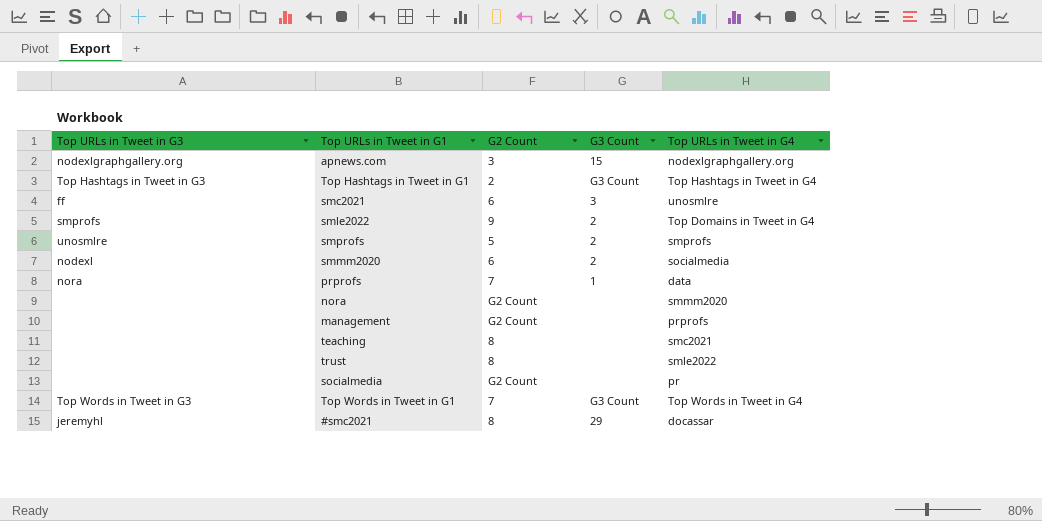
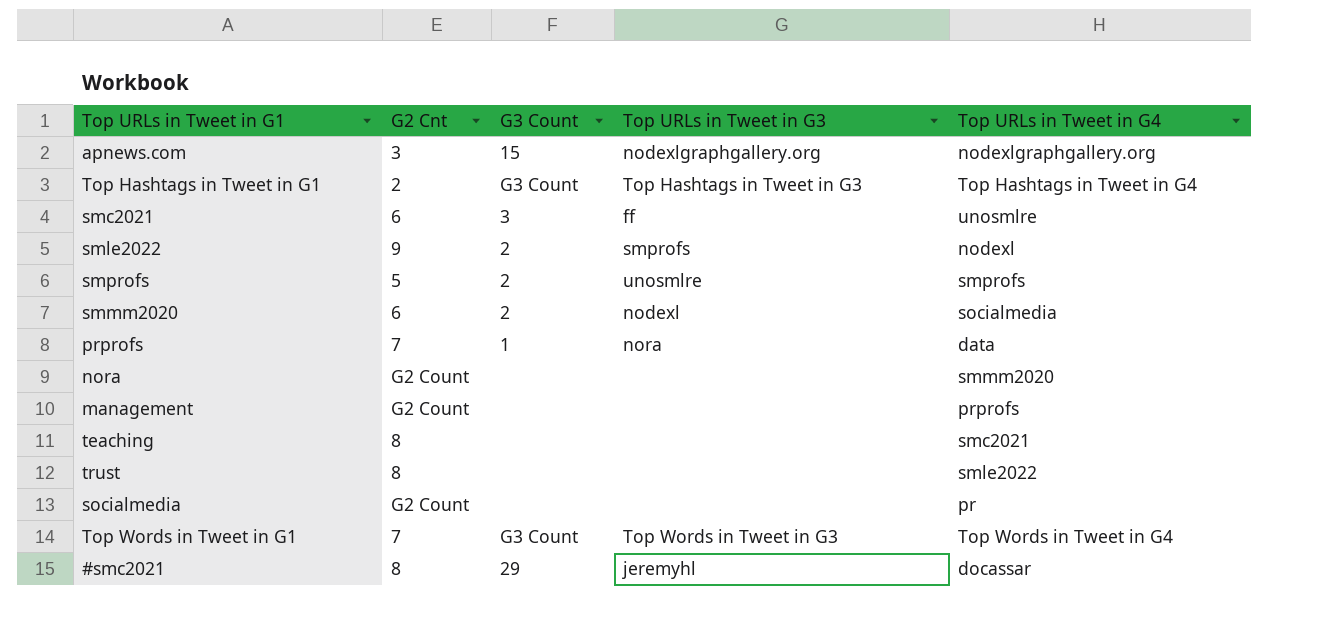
column name: G2 Count -> G2 Cnt
column Top URLs in Tweet in G3 | position: 1 -> 4
smle2022 | Top URLs in Tweet in G4: Top Domains in Tweet in G4 -> nodexl

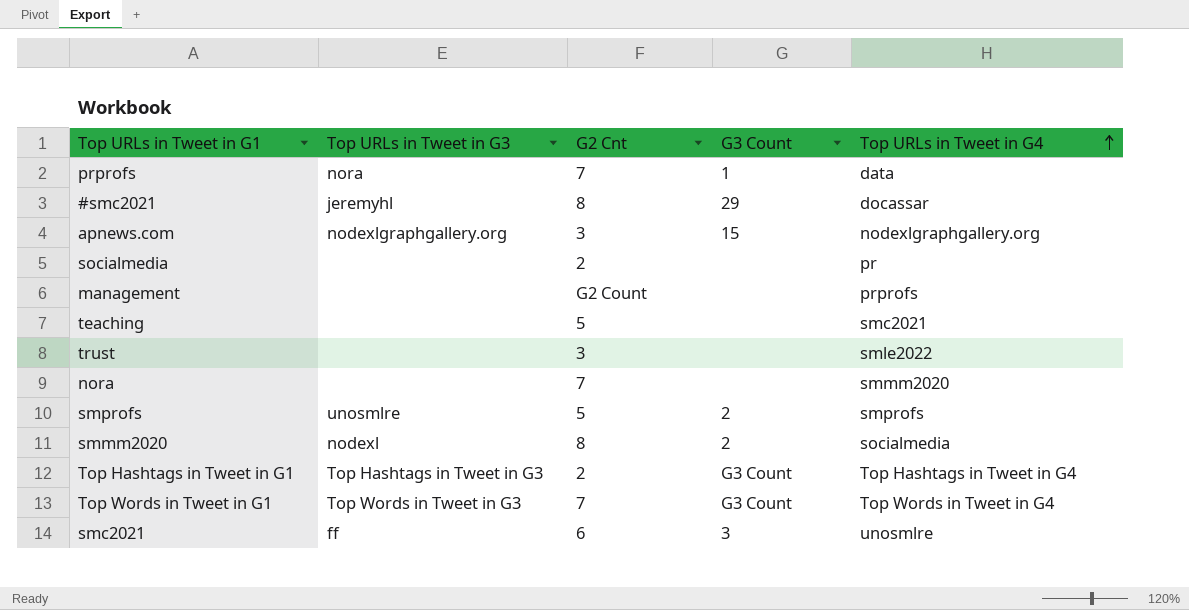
row order: none -> Top URLs in Tweet in G4 ascending
column Top URLs in Tweet in G3 | position: 4 -> 2
row smle2022: 9 | 2 | smprofs | nodexl -> none
socialmedia | G2 Cnt: G2 Count -> 2
teaching | G2 Cnt: 8 -> 5
trust | G2 Cnt: 8 -> 3
nora | G2 Cnt: G2 Count -> 7
smmm2020 | G2 Cnt: 6 -> 8

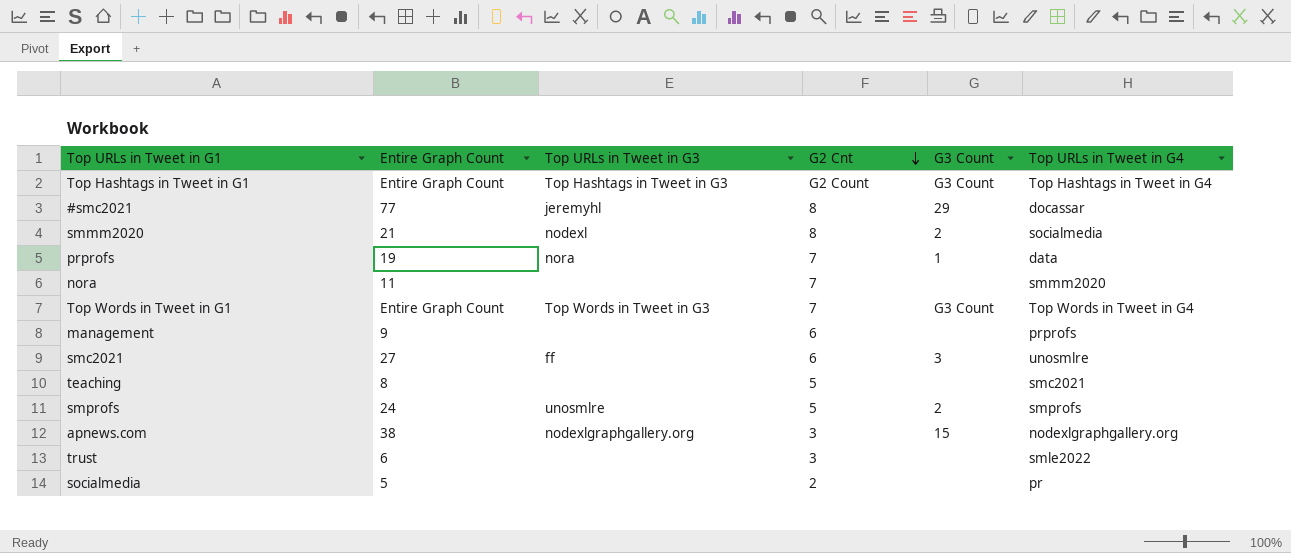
row order: Top URLs in Tweet in G4 ascending -> G2 Cnt descending
column Entire Graph Count | position: none -> 2
Top Hashtags in Tweet in G1 | G2 Cnt: 2 -> G2 Count
management | G2 Cnt: G2 Count -> 6

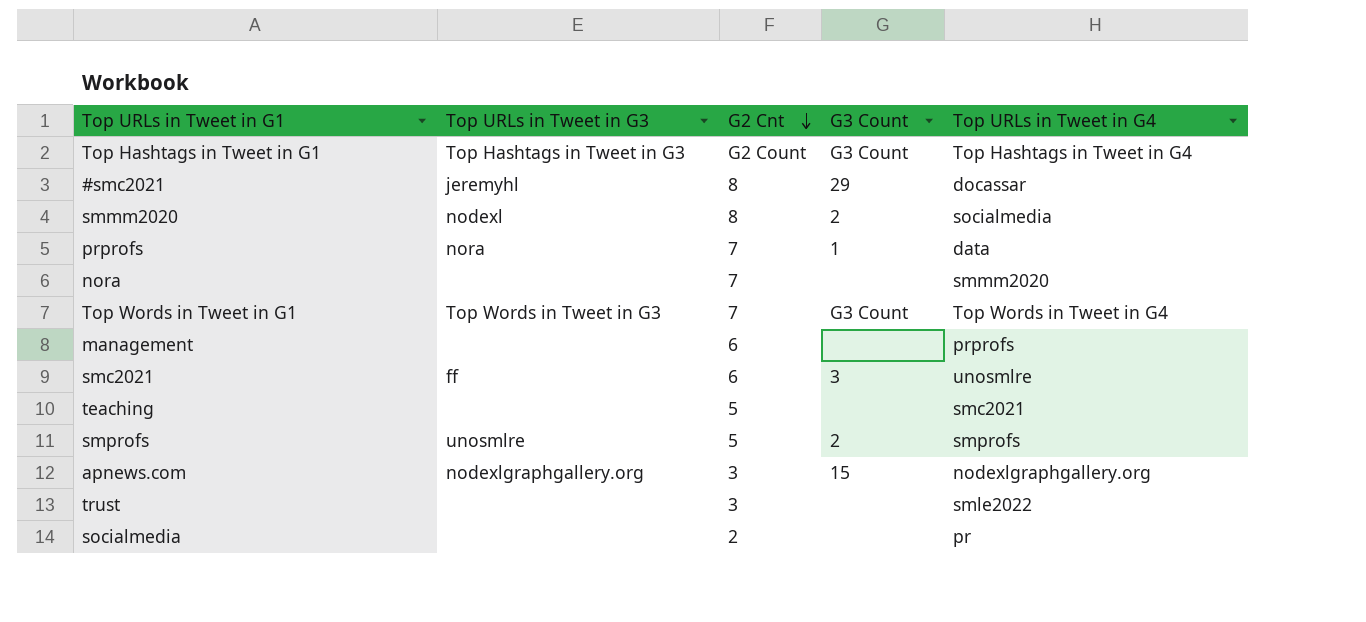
column Entire Graph Count | position: 2 -> none

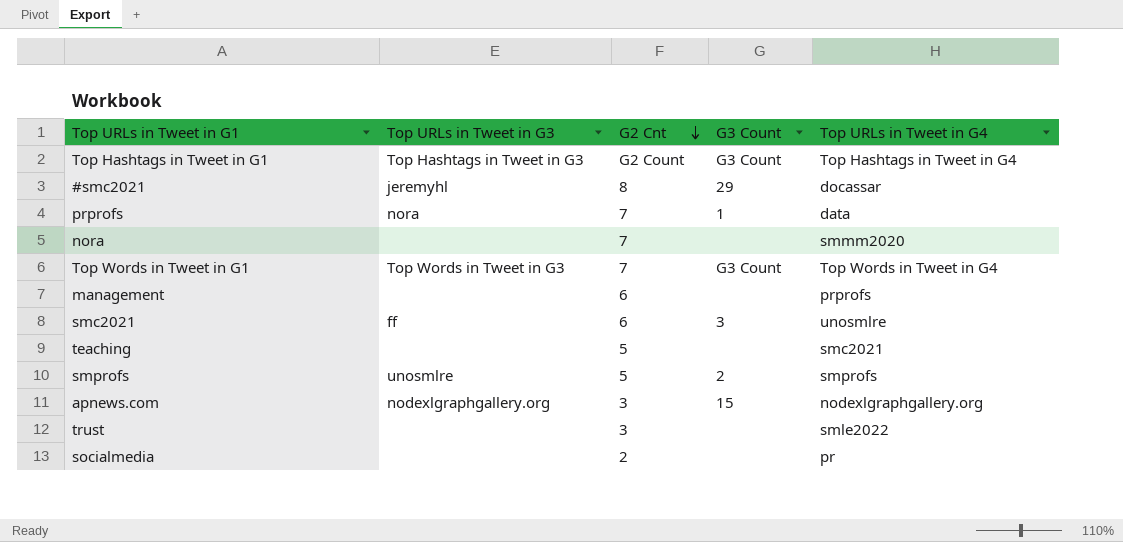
row smmm2020: nodexl | 8 | 2 | socialmedia -> none

